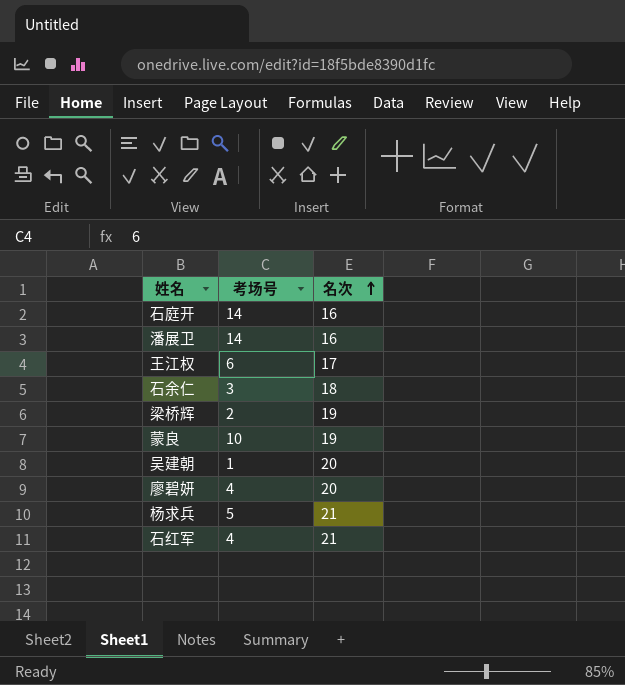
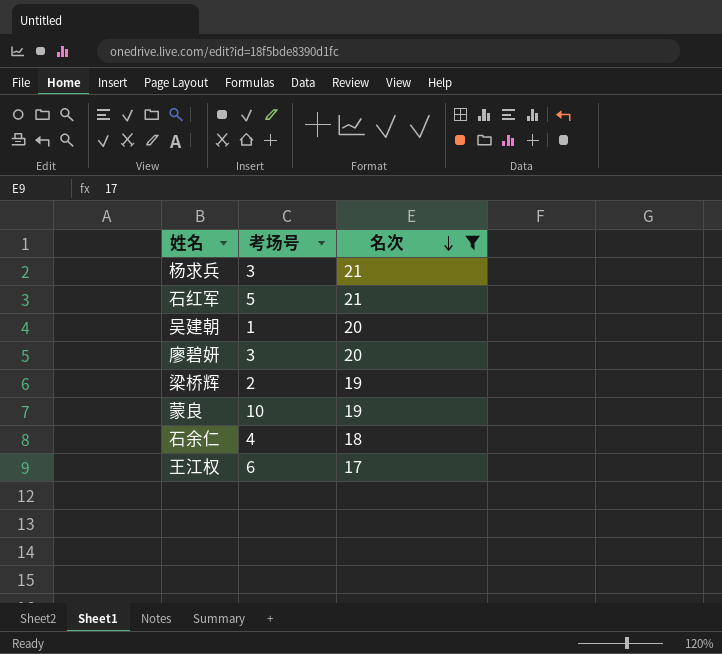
filter: none -> 名次 != 16
row order: 名次 ascending -> 名次 descending
杨求兵 | 考场号: 5 -> 3
石红军 | 考场号: 4 -> 5
廖碧妍 | 考场号: 4 -> 3
石余仁 | 考场号: 3 -> 4

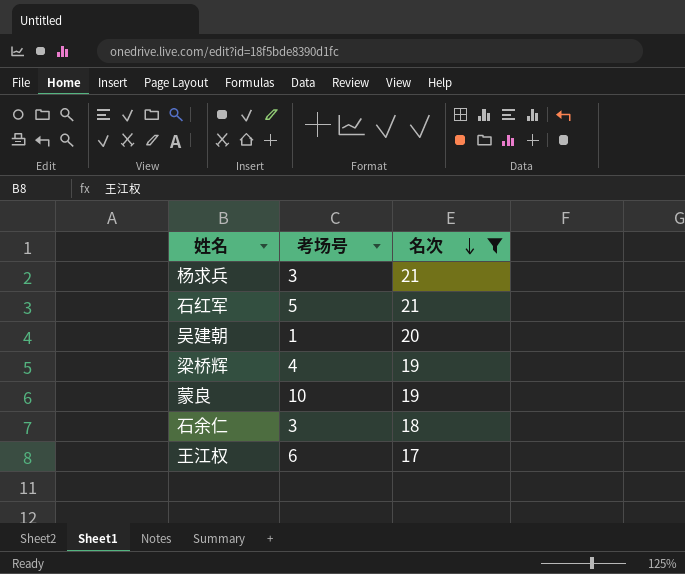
row 廖碧妍: 3 | 20 -> none
梁桥辉 | 考场号: 2 -> 4
石余仁 | 考场号: 4 -> 3

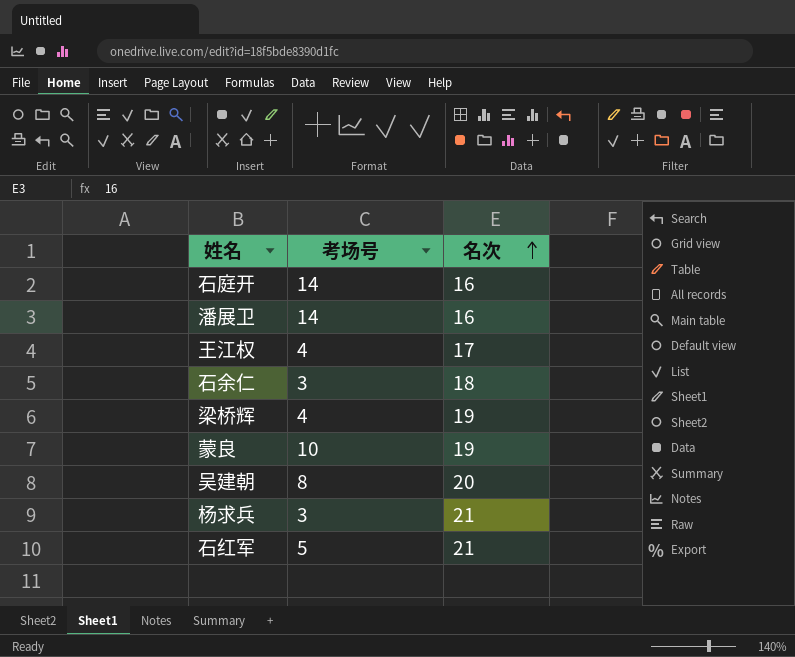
filter: 名次 != 16 -> none
row order: 名次 descending -> 名次 ascending
王江权 | 考场号: 6 -> 4
吴建朝 | 考场号: 1 -> 8

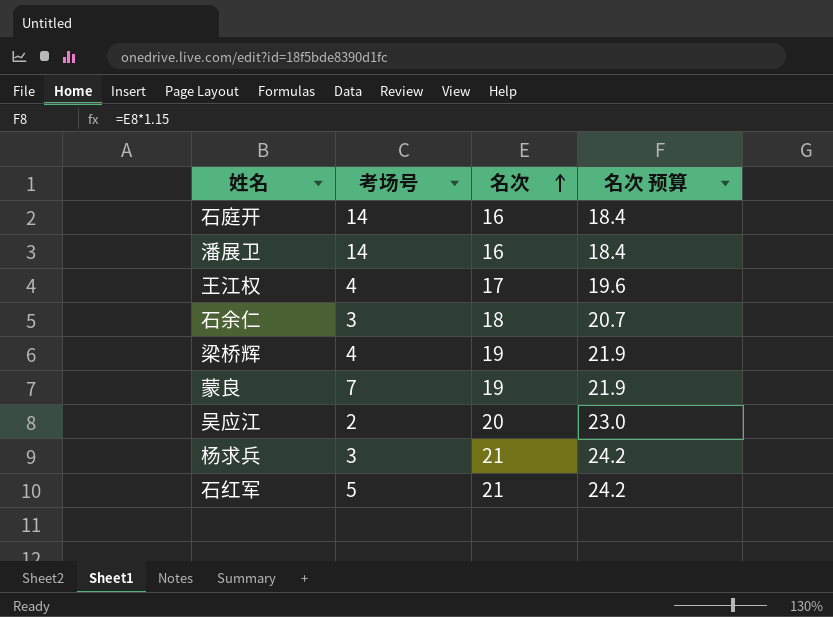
column 名次 预算 | formula: none -> [名次] * 1.15
row 吴建朝: 8 | 20 -> none
蒙良 | 考场号: 10 -> 7
row 吴应江: none -> 2 | 20 | 23.0

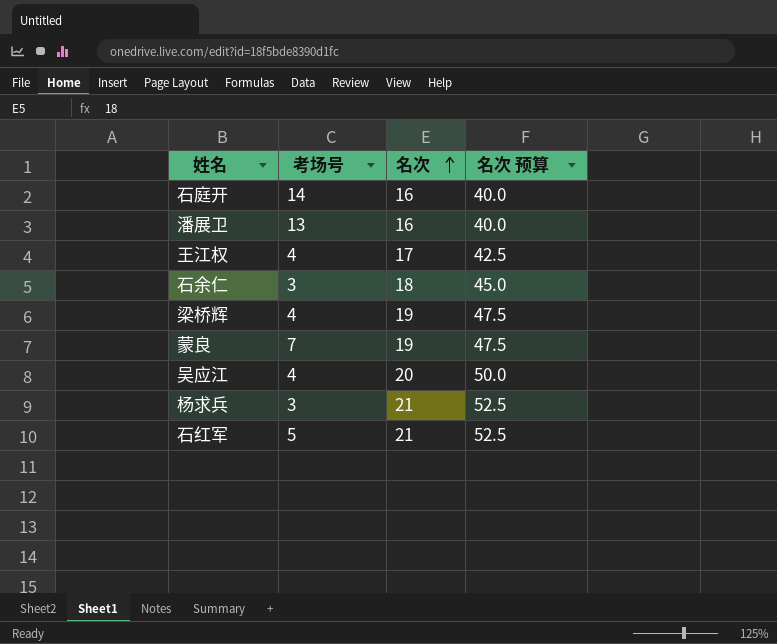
column 名次 预算 | formula: [名次] * 1.15 -> [名次] * 2.5
潘展卫 | 考场号: 14 -> 13
吴应江 | 考场号: 2 -> 4

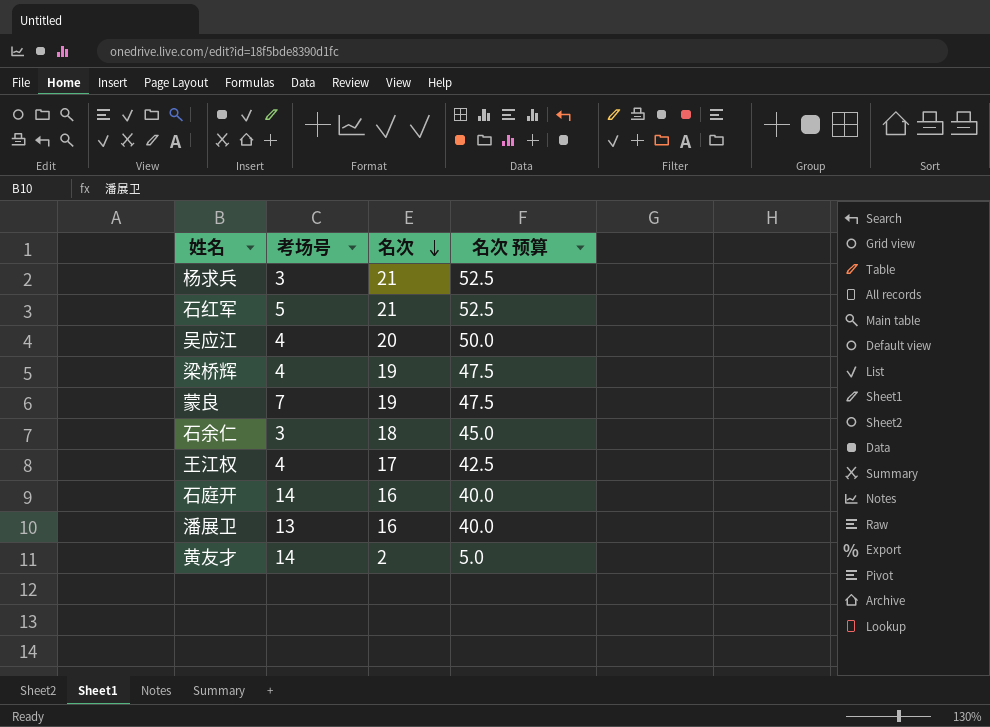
row order: 名次 ascending -> 名次 descending
row 黄友才: none -> 14 | 2 | 5.0

